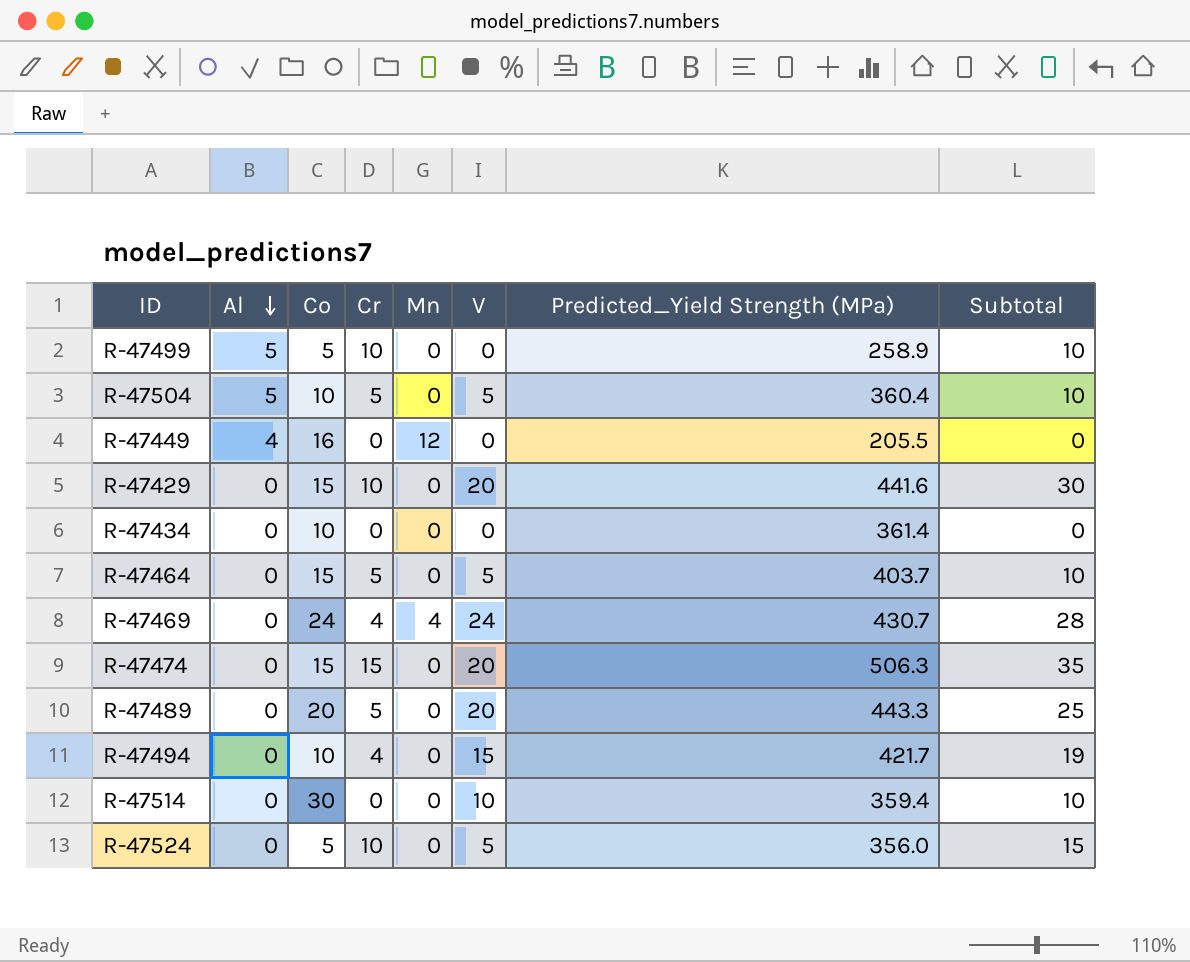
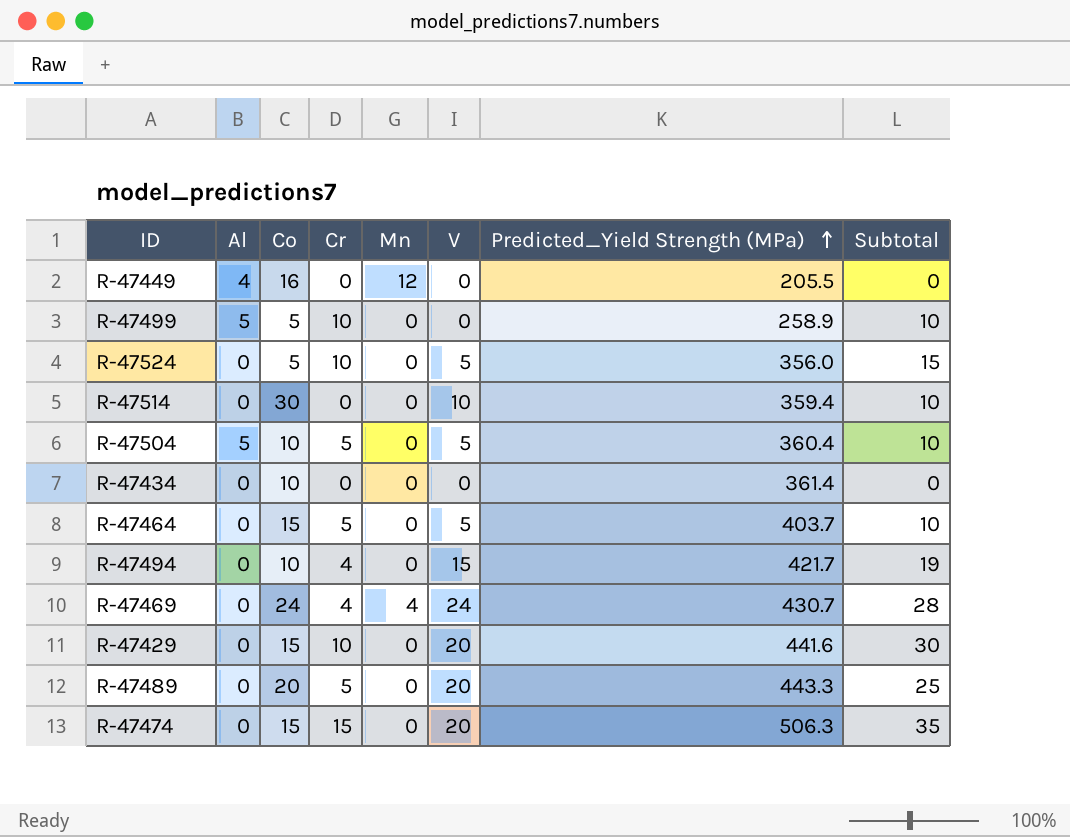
row order: Al descending -> Predicted_Yield Strength (MPa) ascending

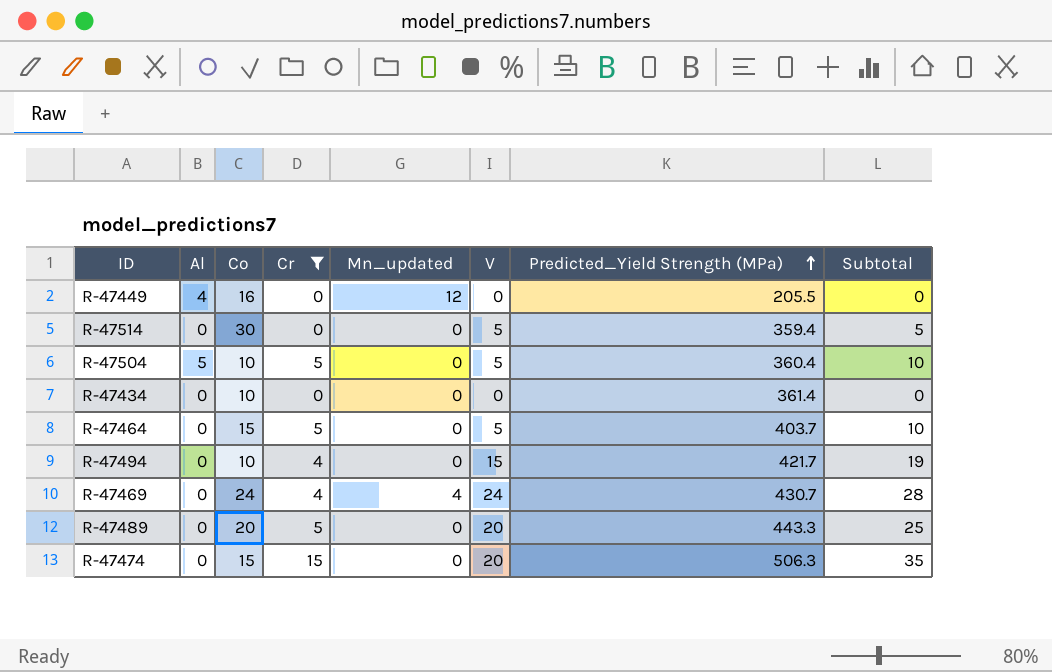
filter: none -> Cr != 10
column name: Mn -> Mn_updated
R-47514 | V: 10 -> 5
R-47514 | Subtotal: 10 -> 5

